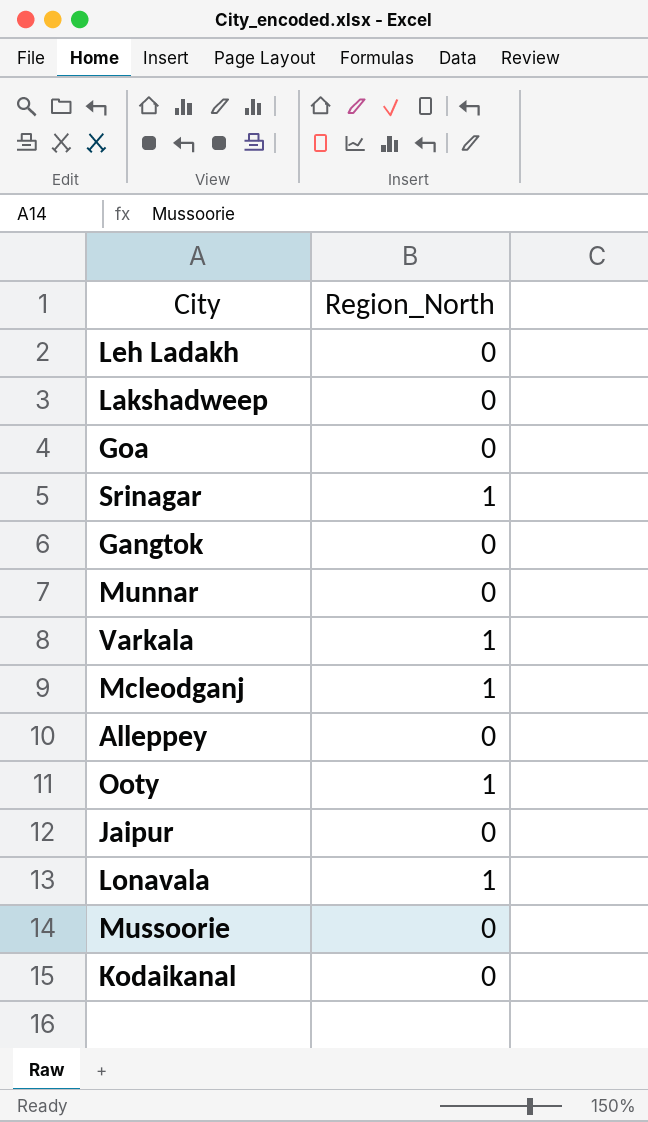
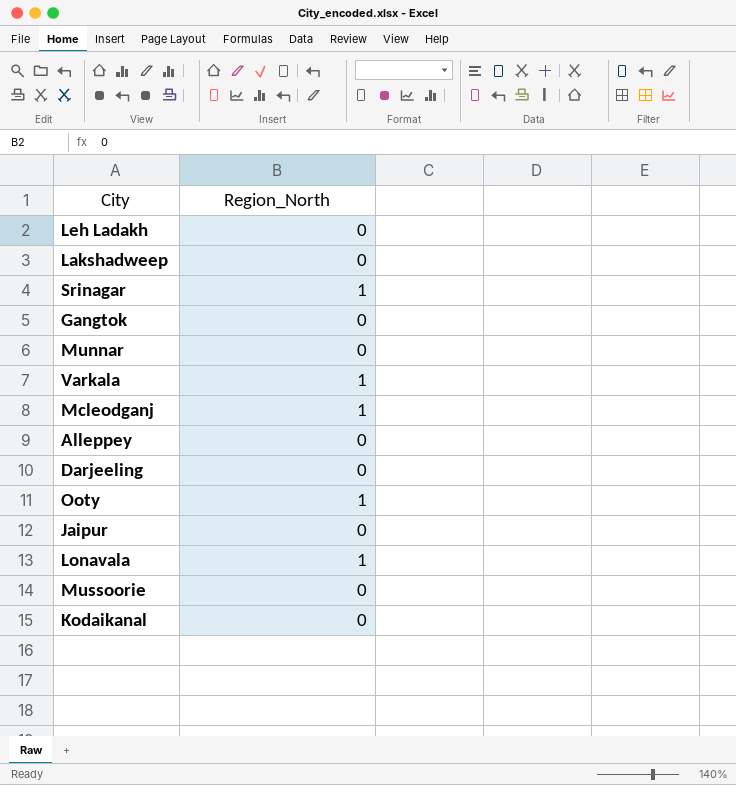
row Goa: 0 -> none
row Darjeeling: none -> 0

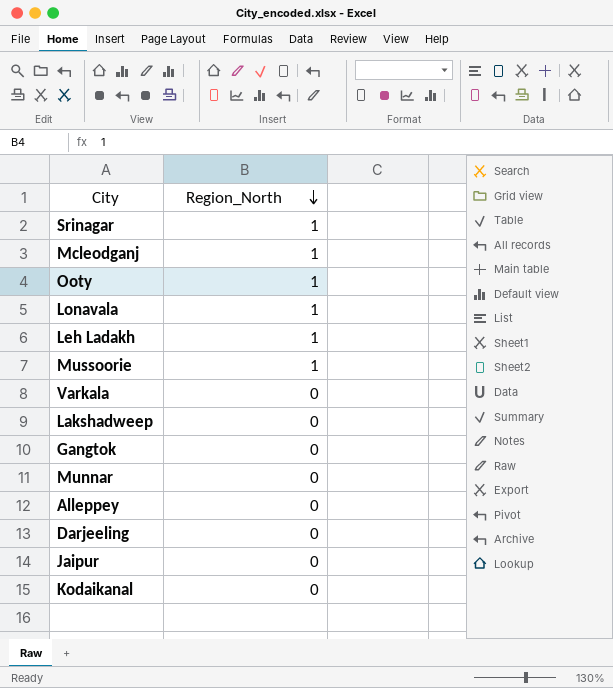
row order: none -> Region_North descending
Leh Ladakh | Region_North: 0 -> 1
Mussoorie | Region_North: 0 -> 1
Varkala | Region_North: 1 -> 0

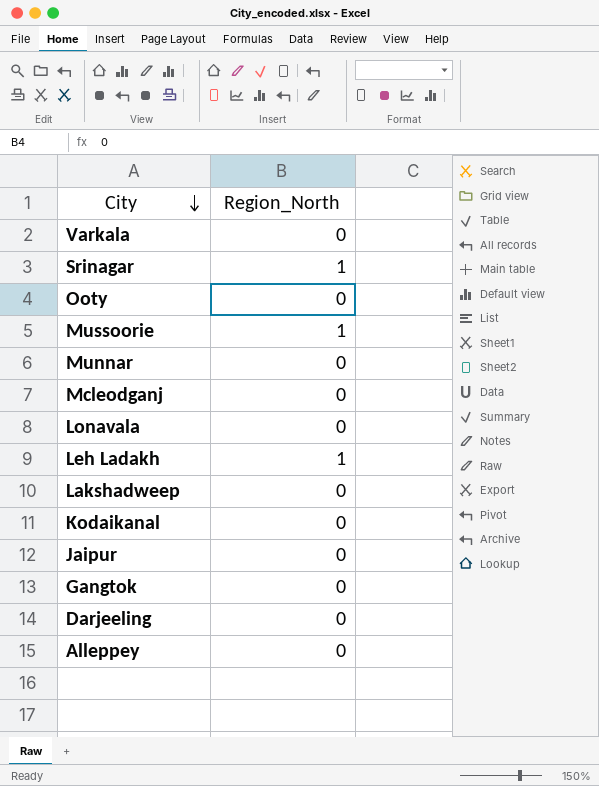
row order: Region_North descending -> City descending
Ooty | Region_North: 1 -> 0
Mcleodganj | Region_North: 1 -> 0
Lonavala | Region_North: 1 -> 0

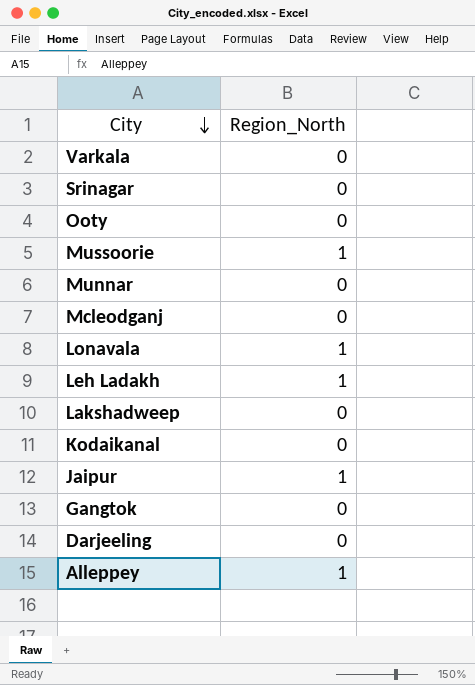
Srinagar | Region_North: 1 -> 0
Lonavala | Region_North: 0 -> 1
Jaipur | Region_North: 0 -> 1
Alleppey | Region_North: 0 -> 1

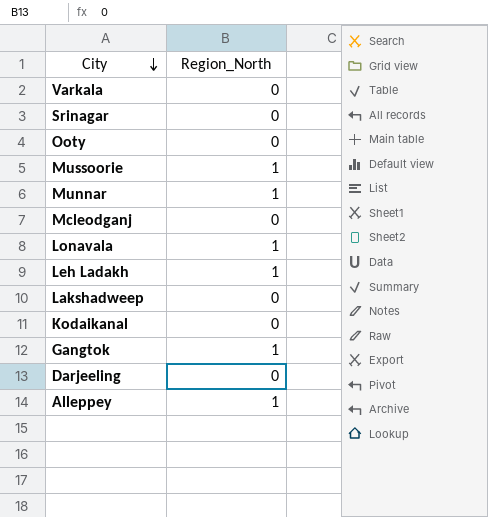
row Jaipur: 1 -> none
Munnar | Region_North: 0 -> 1
Gangtok | Region_North: 0 -> 1

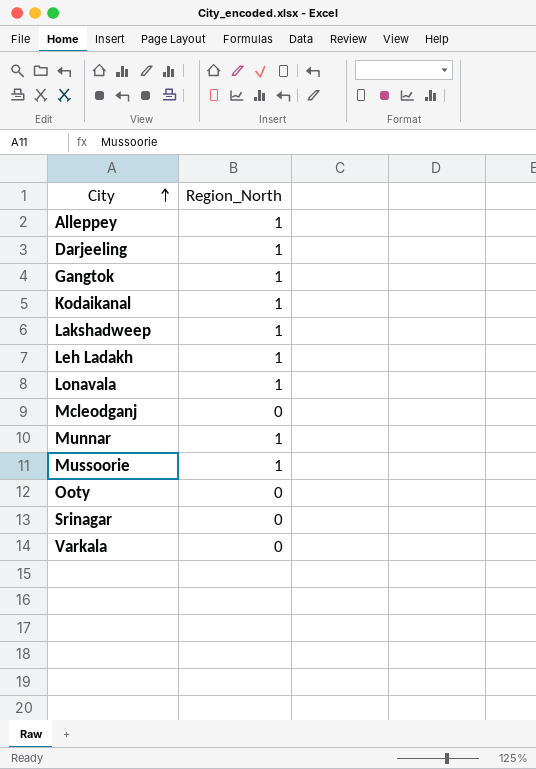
row order: City descending -> City ascending
Darjeeling | Region_North: 0 -> 1
Kodaikanal | Region_North: 0 -> 1
Lakshadweep | Region_North: 0 -> 1

